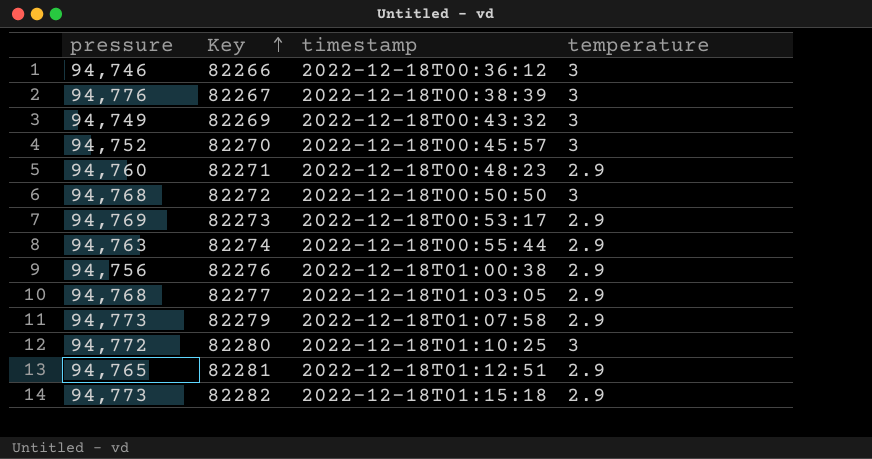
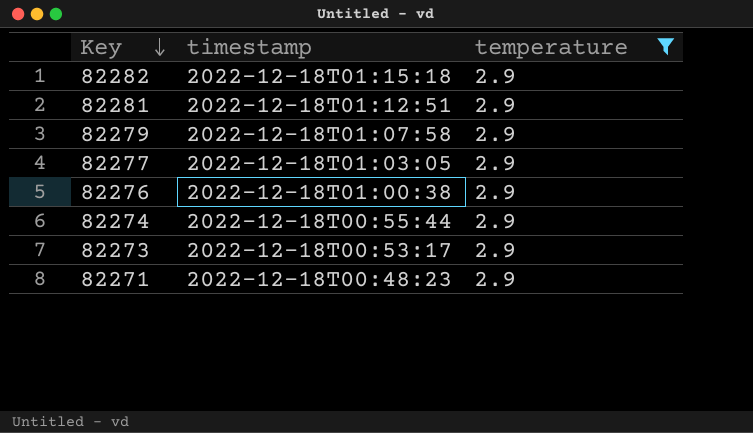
filter: none -> temperature = 2.9
row order: Key ascending -> Key descending
column pressure | position: 1 -> none

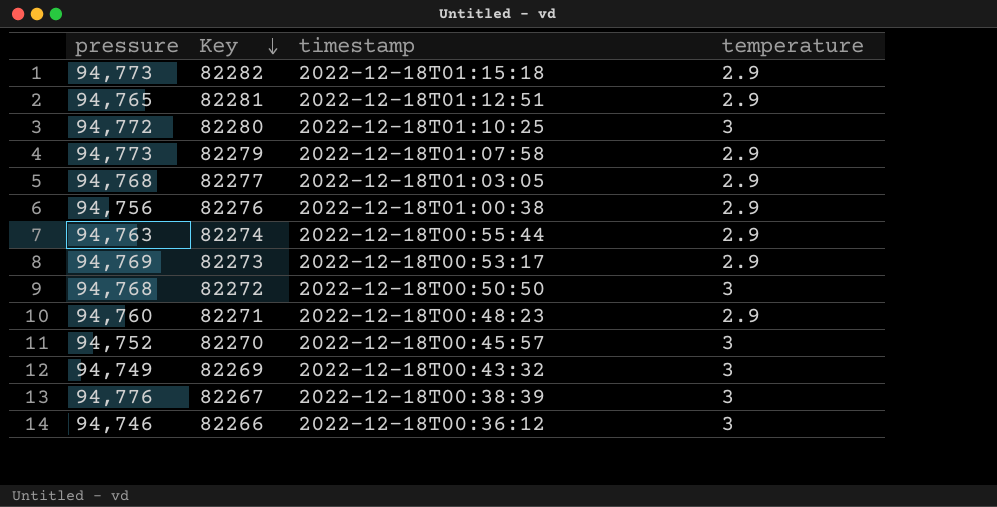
filter: temperature = 2.9 -> none
column pressure | position: none -> 1

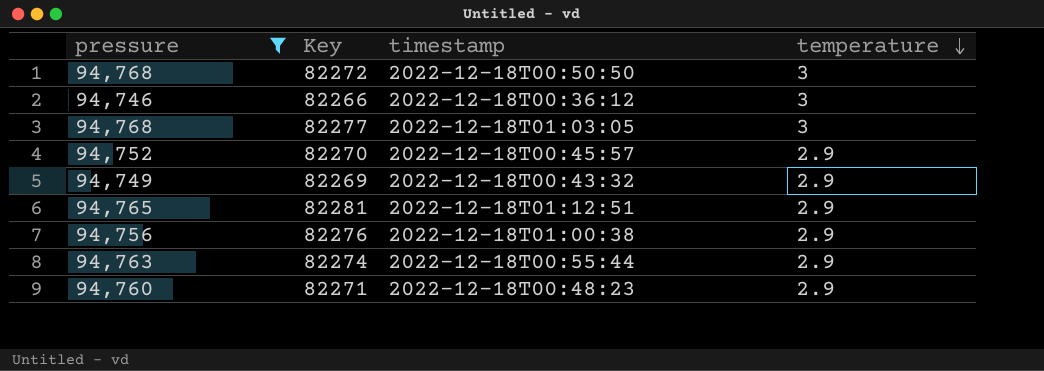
filter: none -> pressure <= 94,768
row order: Key descending -> temperature descending
82277 | temperature: 2.9 -> 3
82270 | temperature: 3 -> 2.9
82269 | temperature: 3 -> 2.9

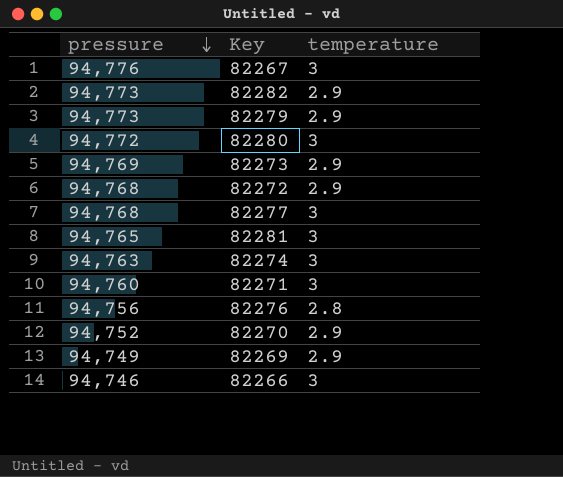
filter: pressure <= 94,768 -> none
row order: temperature descending -> pressure descending
column timestamp | position: 3 -> none
82272 | temperature: 3 -> 2.9
82281 | temperature: 2.9 -> 3
82274 | temperature: 2.9 -> 3
82271 | temperature: 2.9 -> 3
82276 | temperature: 2.9 -> 2.8

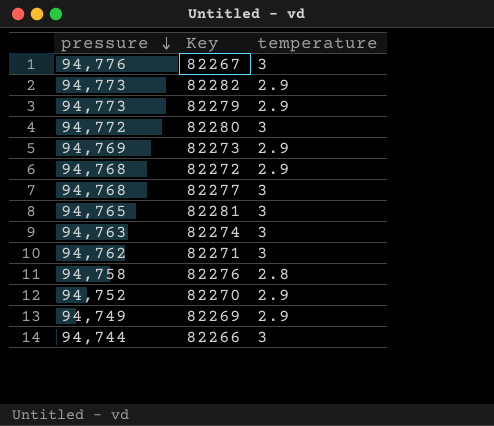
82271 | pressure: 94,760 -> 94,762
82276 | pressure: 94,756 -> 94,758
82266 | pressure: 94,746 -> 94,744

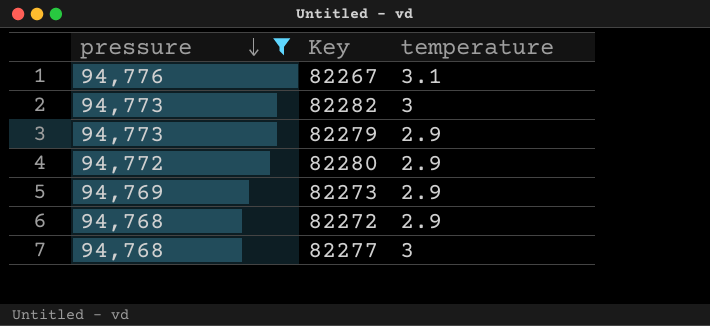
filter: none -> pressure >= 94,768
82267 | temperature: 3 -> 3.1
82282 | temperature: 2.9 -> 3
82280 | temperature: 3 -> 2.9

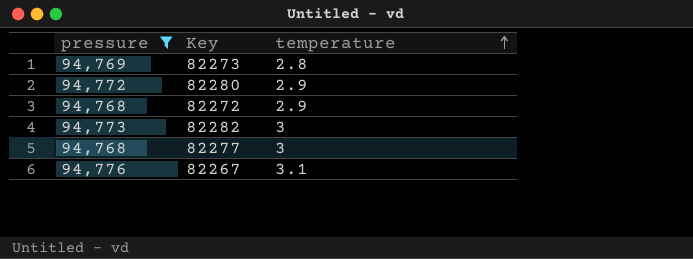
row order: pressure descending -> temperature ascending
row 82279: 94,773 | 2.9 -> none
82273 | temperature: 2.9 -> 2.8

